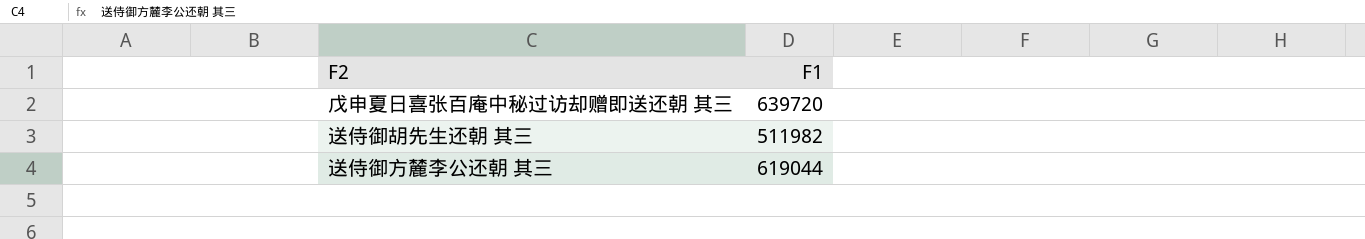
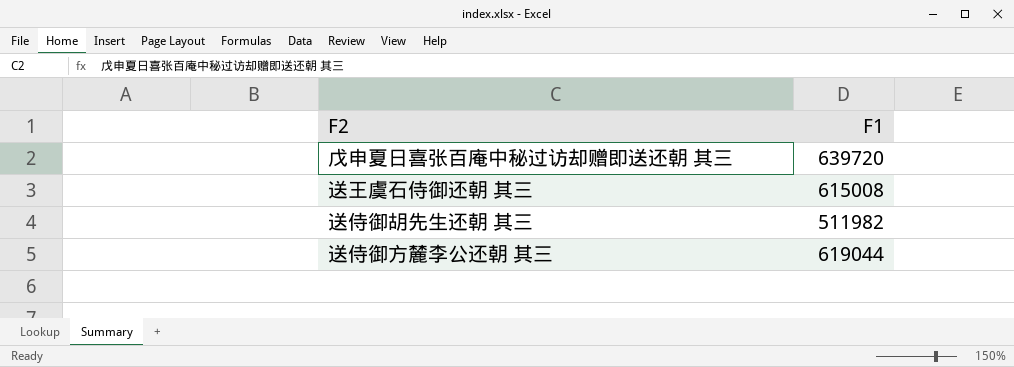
row 送王虞石侍御还朝 其三: none -> 615008

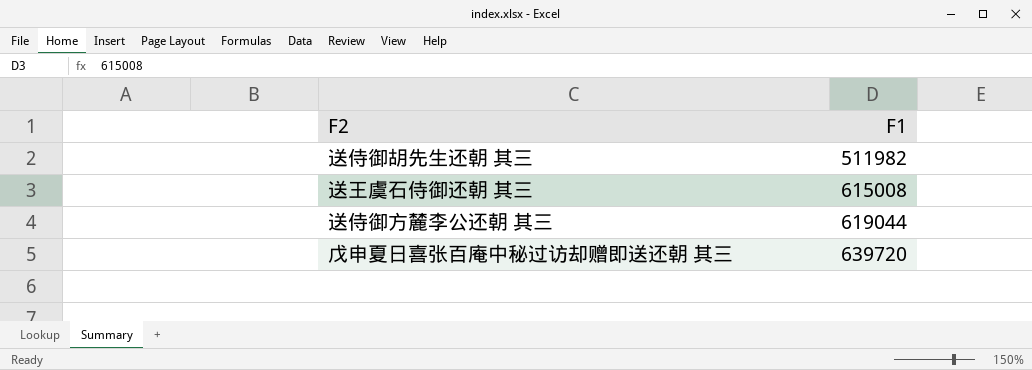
row order: none -> F1 ascending

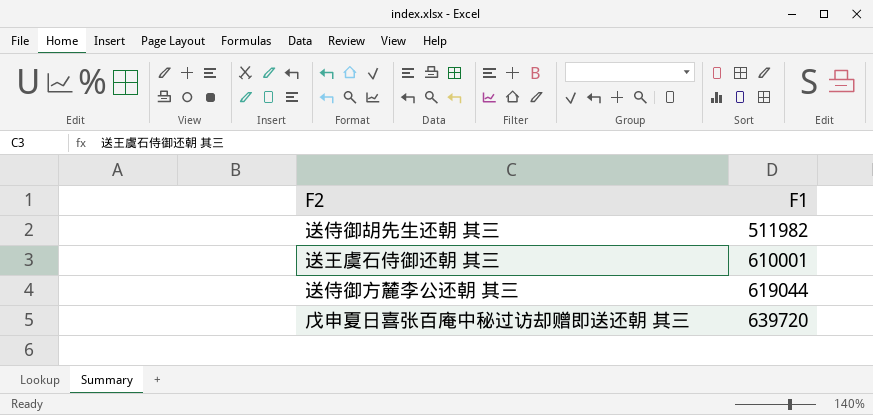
送王虞石侍御还朝 其三 | F1: 615008 -> 610001

